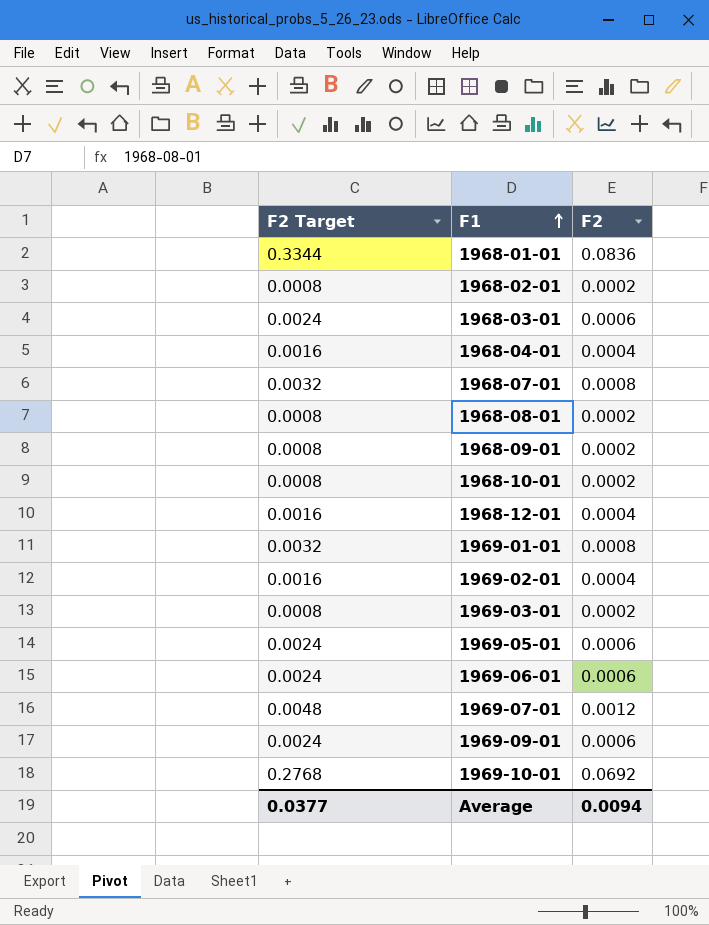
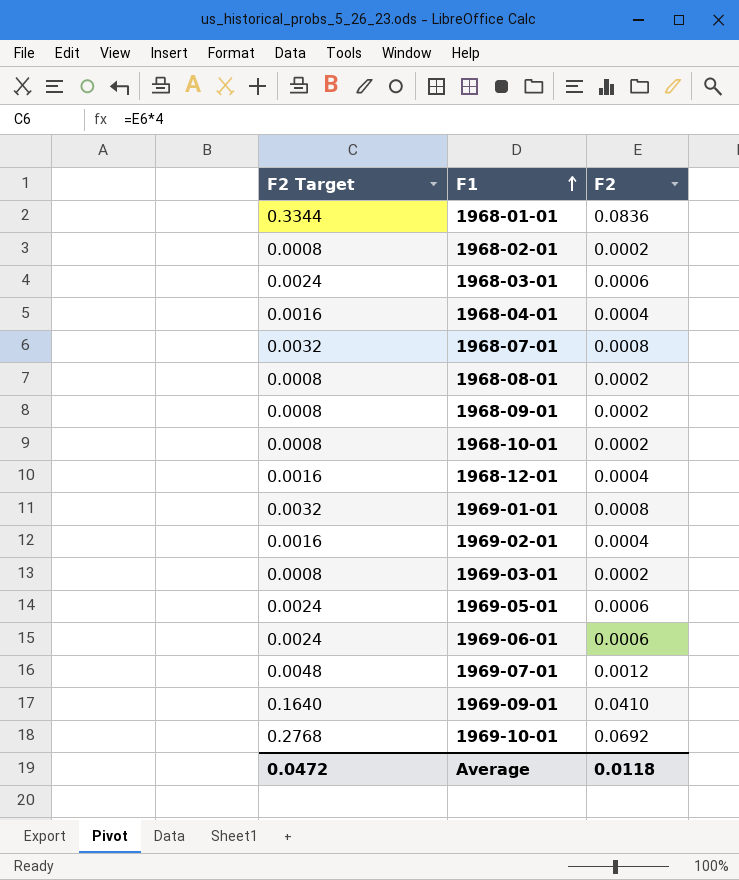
1969-09-01 | F2 Target: 0.0024 -> 0.1640
1969-09-01 | F2: 0.0006 -> 0.0410
Average | F2 Target: 0.0377 -> 0.0472
Average | F2: 0.0094 -> 0.0118

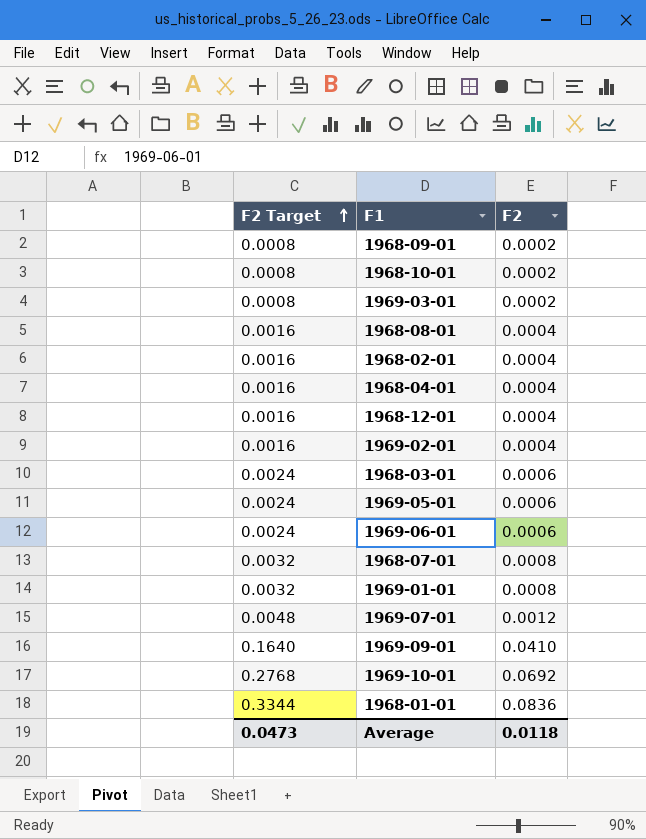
row order: F1 ascending -> F2 Target ascending
1968-08-01 | F2 Target: 0.0008 -> 0.0016
1968-08-01 | F2: 0.0002 -> 0.0004
1968-02-01 | F2 Target: 0.0008 -> 0.0016
1968-02-01 | F2: 0.0002 -> 0.0004
Average | F2 Target: 0.0472 -> 0.0473

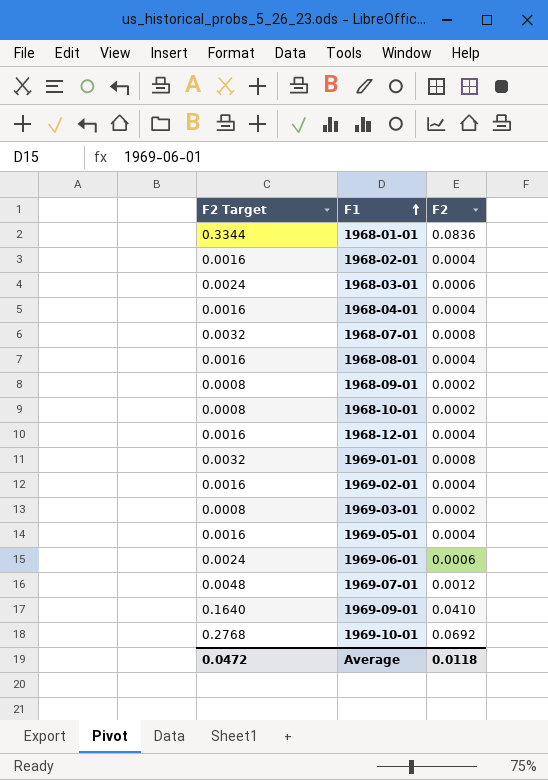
row order: F2 Target ascending -> F1 ascending
1969-05-01 | F2 Target: 0.0024 -> 0.0016
1969-05-01 | F2: 0.0006 -> 0.0004
Average | F2 Target: 0.0473 -> 0.0472

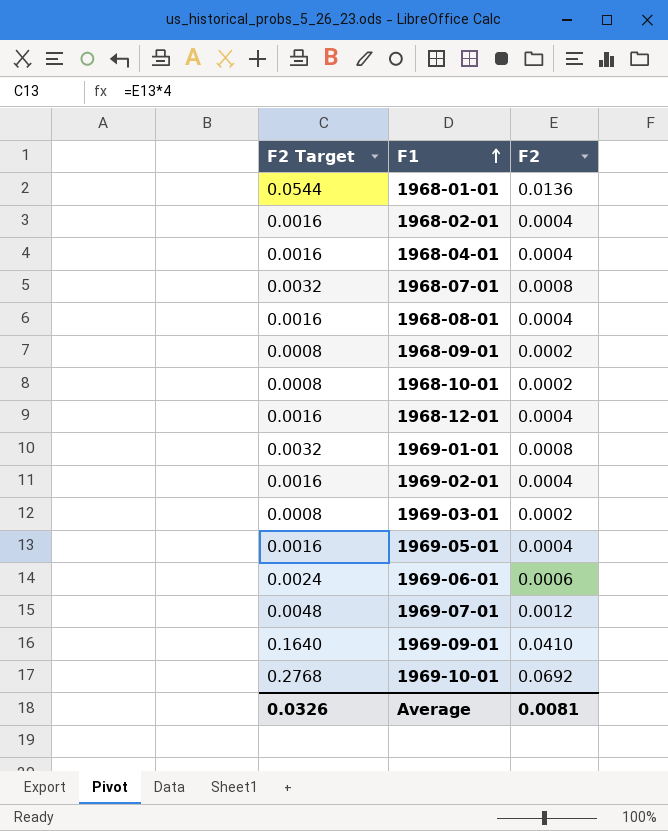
row 1968-03-01: 0.0024 | 0.0006 -> none
1968-01-01 | F2 Target: 0.3344 -> 0.0544
1968-01-01 | F2: 0.0836 -> 0.0136
Average | F2 Target: 0.0472 -> 0.0326
Average | F2: 0.0118 -> 0.0081

